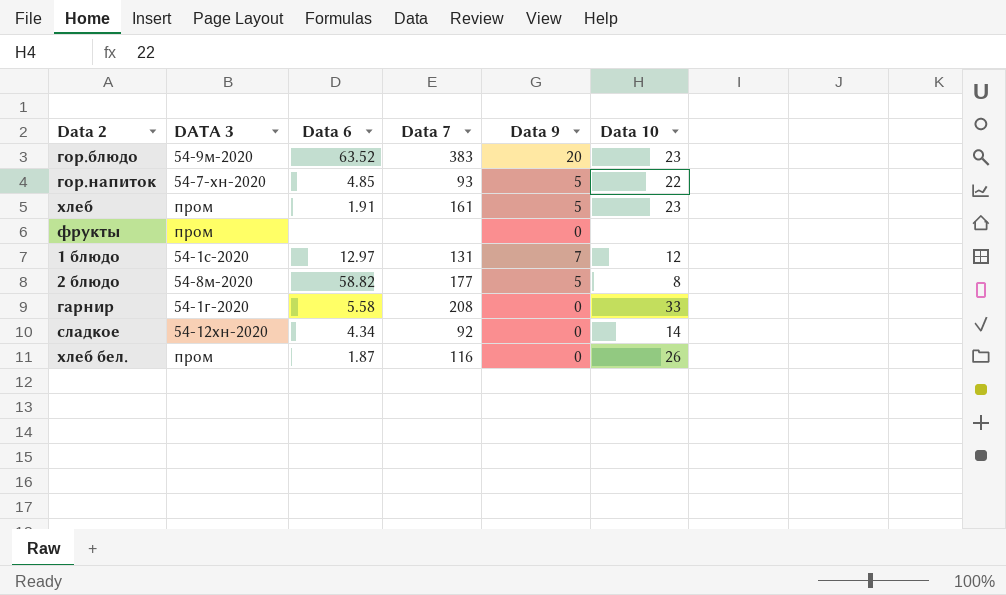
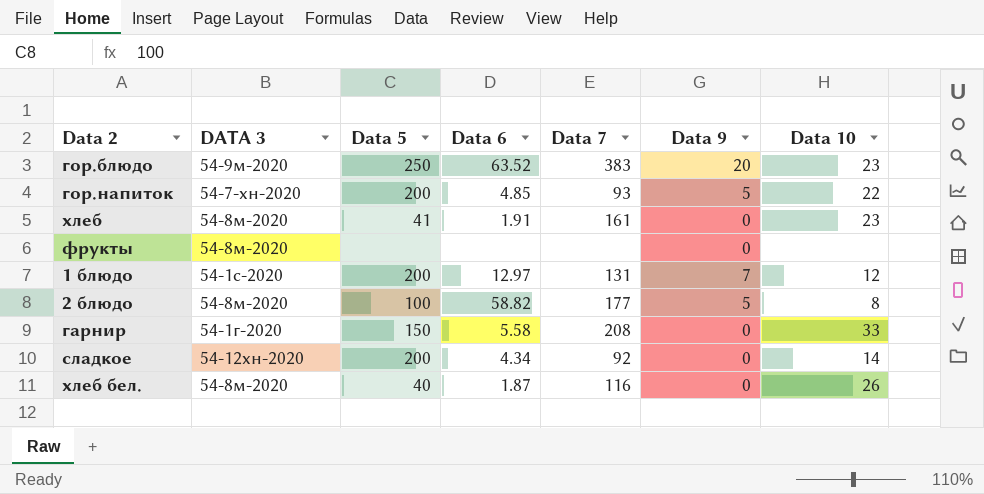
column Data 5 | position: none -> 3
хлеб | DATA 3: пром -> 54-8м-2020
хлеб | Data 9: 5 -> 0
фрукты | DATA 3: пром -> 54-8м-2020
хлеб бел. | DATA 3: пром -> 54-8м-2020

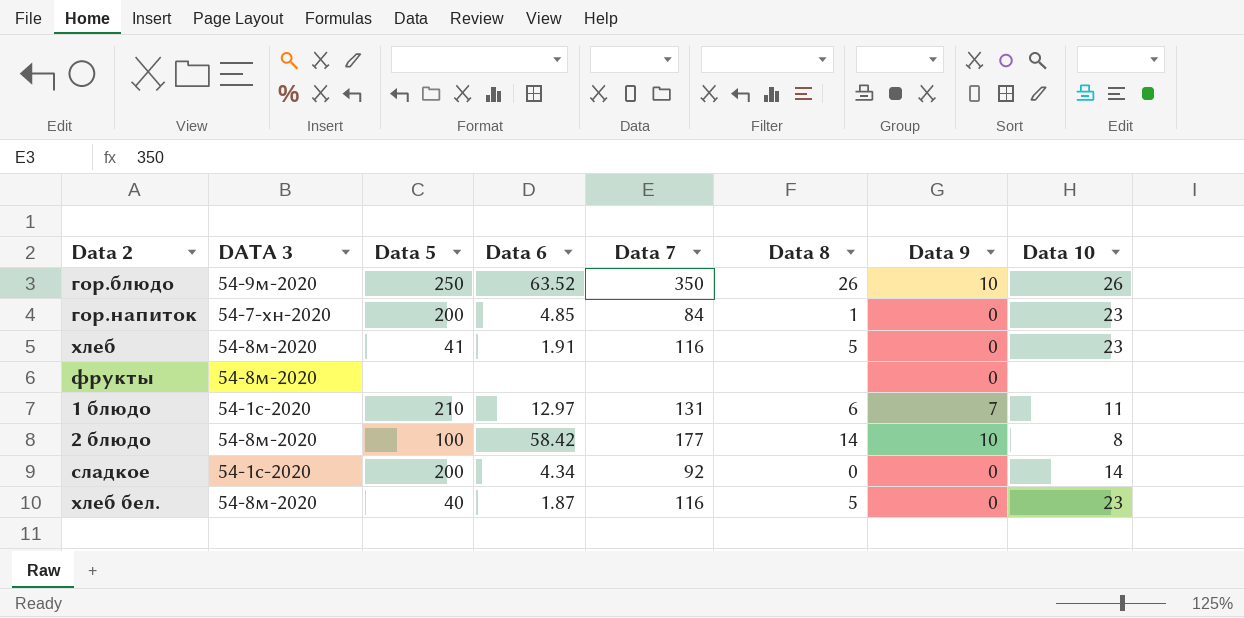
column Data 8 | position: none -> 6
row гарнир: 54-1г-2020 | 150 | 5.58 | 208 | 0 | 33 -> none
гор.блюдо | Data 7: 383 -> 350
гор.блюдо | Data 9: 20 -> 10
гор.блюдо | Data 10: 23 -> 26
гор.напиток | Data 7: 93 -> 84
гор.напиток | Data 9: 5 -> 0
гор.напиток | Data 10: 22 -> 23
хлеб | Data 7: 161 -> 116
1 блюдо | Data 5: 200 -> 210
1 блюдо | Data 10: 12 -> 11
2 блюдо | Data 6: 58.82 -> 58.42
2 блюдо | Data 9: 5 -> 10
сладкое | DATA 3: 54-12хн-2020 -> 54-1с-2020
хлеб бел. | Data 10: 26 -> 23

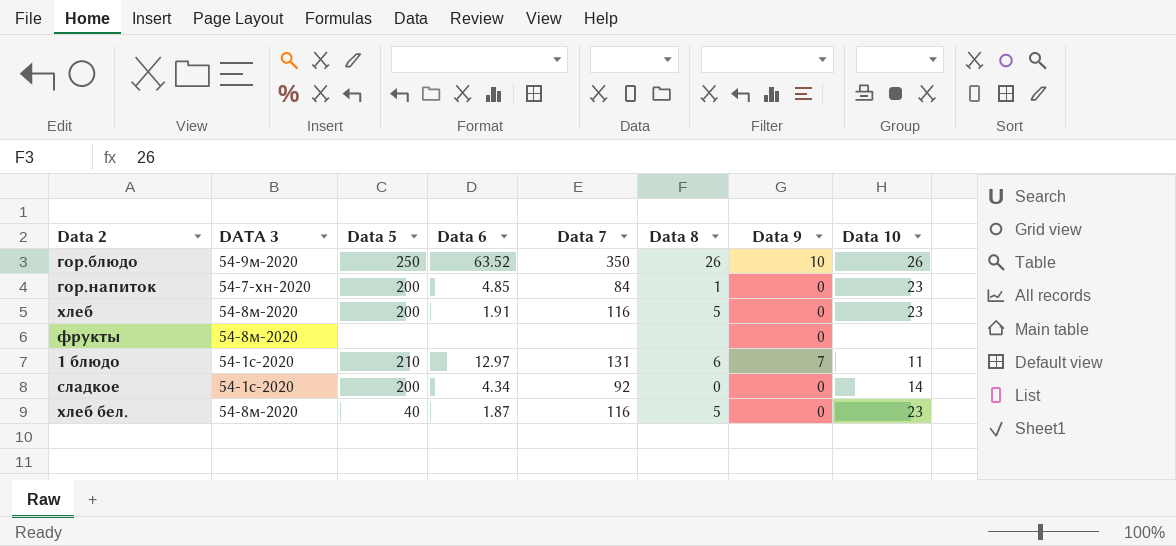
row 2 блюдо: 54-8м-2020 | 100 | 58.42 | 177 | 14 | 10 | 8 -> none
хлеб | Data 5: 41 -> 200

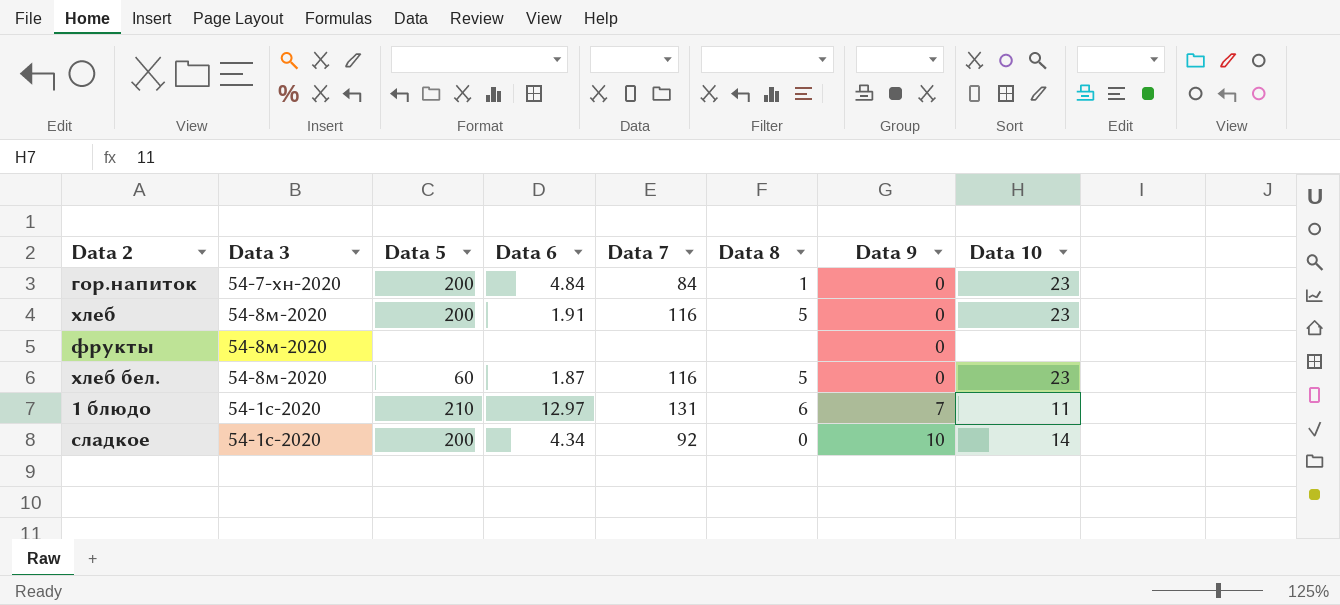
row order: none -> Data 9 ascending
column name: DATA 3 -> Data 3
row гор.блюдо: 54-9м-2020 | 250 | 63.52 | 350 | 26 | 10 | 26 -> none
гор.напиток | Data 6: 4.85 -> 4.84
хлеб бел. | Data 5: 40 -> 60
сладкое | Data 9: 0 -> 10

